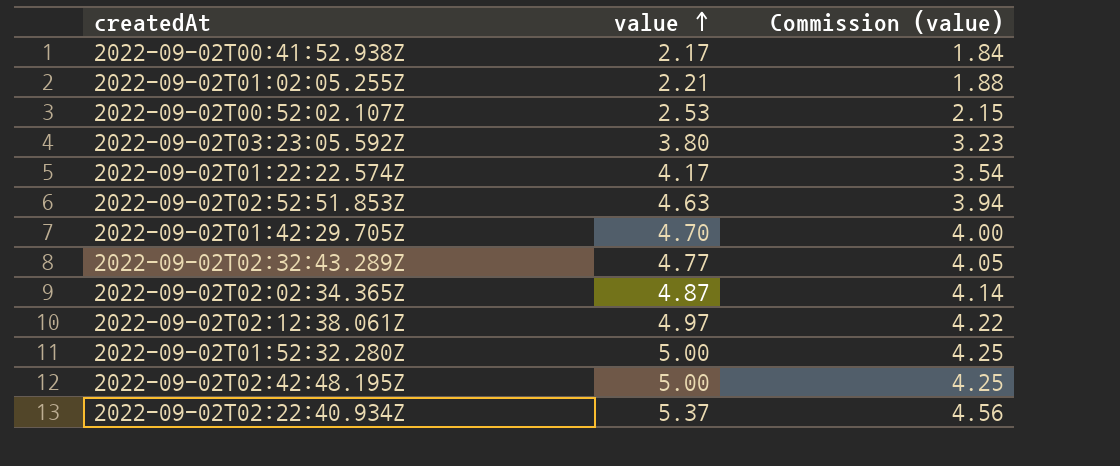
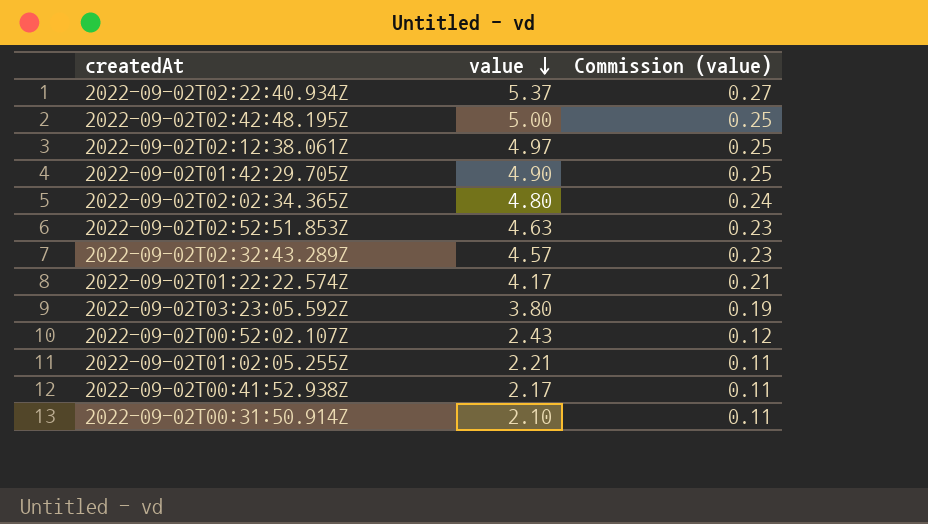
row order: value ascending -> value descending
column Commission (value) | formula: [value] * 0.85 -> [value] * 0.05
row 2022-09-02T01:52:32.280Z: 5.00 | 4.25 -> none
2022-09-02T01:42:29.705Z | value: 4.70 -> 4.90
2022-09-02T02:02:34.365Z | value: 4.87 -> 4.80
2022-09-02T02:32:43.289Z | value: 4.77 -> 4.57
2022-09-02T00:52:02.107Z | value: 2.53 -> 2.43
row 2022-09-02T00:31:50.914Z: none -> 2.10 | 0.11

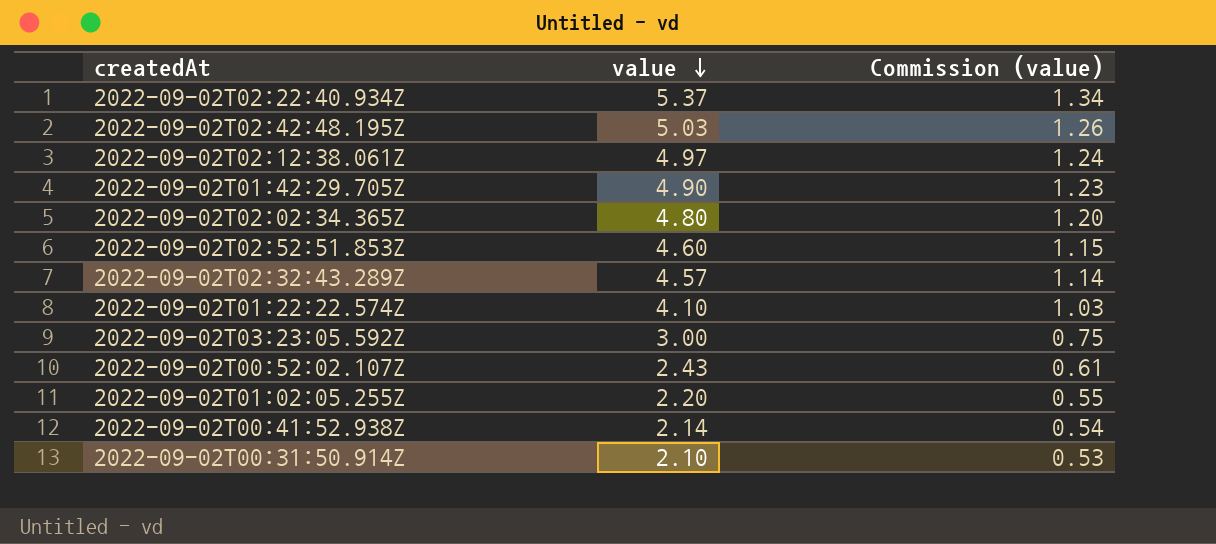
column Commission (value) | formula: [value] * 0.05 -> [value] * 0.25
2022-09-02T02:42:48.195Z | value: 5.00 -> 5.03
2022-09-02T02:52:51.853Z | value: 4.63 -> 4.60
2022-09-02T01:22:22.574Z | value: 4.17 -> 4.10
2022-09-02T03:23:05.592Z | value: 3.80 -> 3.00
2022-09-02T01:02:05.255Z | value: 2.21 -> 2.20
2022-09-02T00:41:52.938Z | value: 2.17 -> 2.14

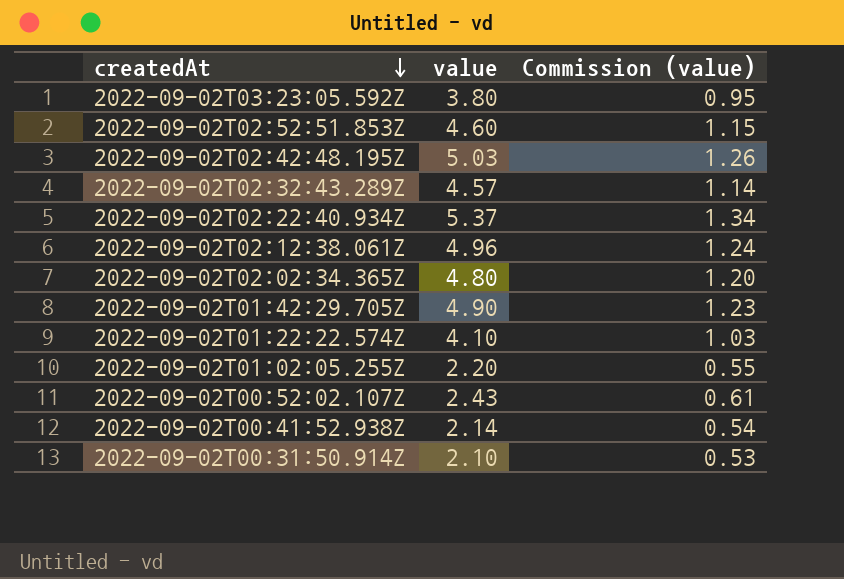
row order: value descending -> createdAt descending
2022-09-02T03:23:05.592Z | value: 3.00 -> 3.80
2022-09-02T03:23:05.592Z | Commission (value): 0.75 -> 0.95
2022-09-02T02:12:38.061Z | value: 4.97 -> 4.96

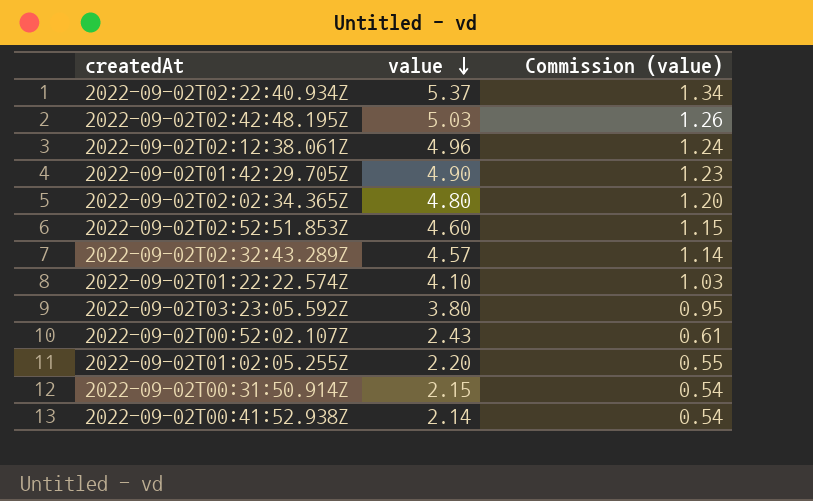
row order: createdAt descending -> value descending
2022-09-02T00:31:50.914Z | value: 2.10 -> 2.15
2022-09-02T00:31:50.914Z | Commission (value): 0.53 -> 0.54

